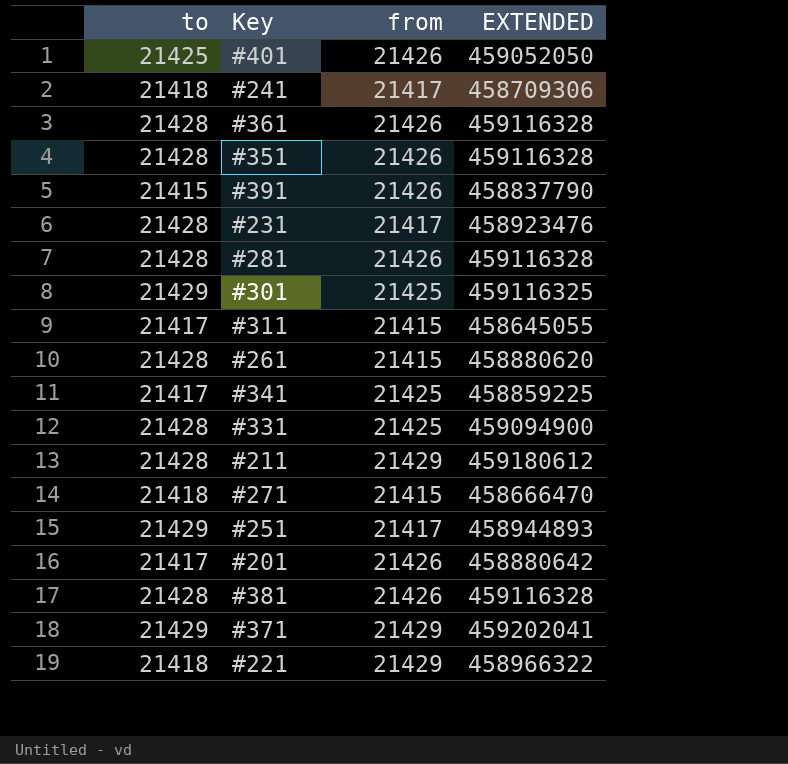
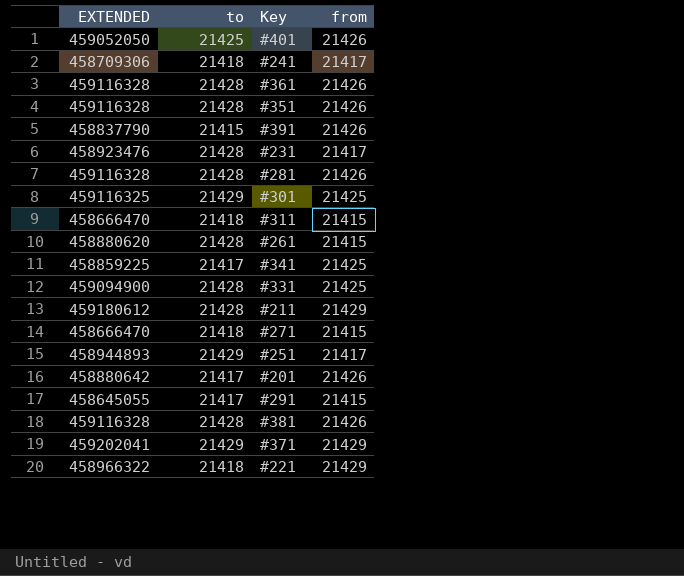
column EXTENDED | position: 4 -> 1
#311 | EXTENDED: 458645055 -> 458666470
#311 | to: 21417 -> 21418
row #291: none -> 458645055 | 21417 | 21415

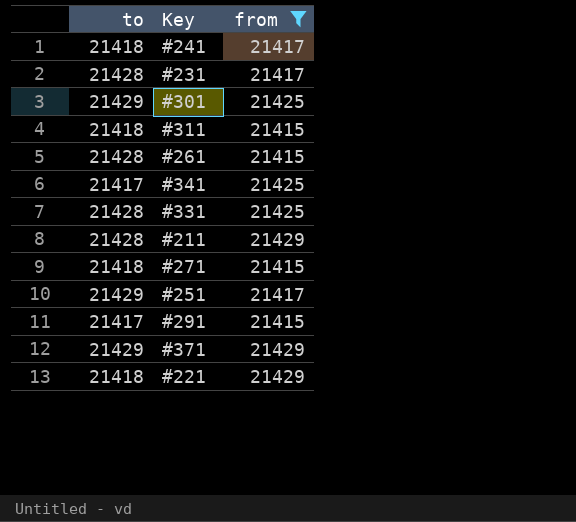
filter: none -> from != 21426
column EXTENDED | formula: [to] * [from] -> none

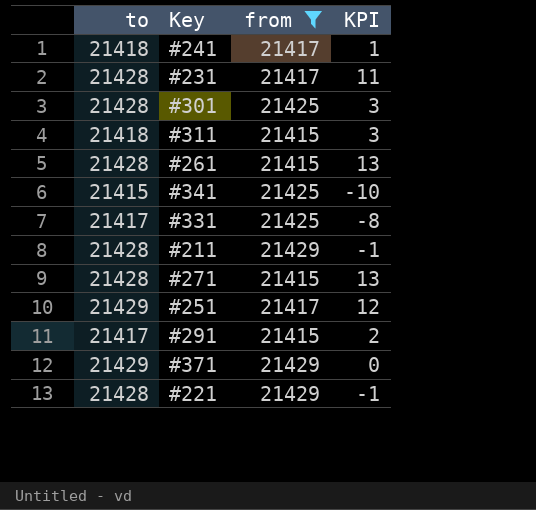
column KPI | formula: none -> [to] - [from]
#301 | to: 21429 -> 21428
#341 | to: 21417 -> 21415
#331 | to: 21428 -> 21417
#271 | to: 21418 -> 21428
#221 | to: 21418 -> 21428

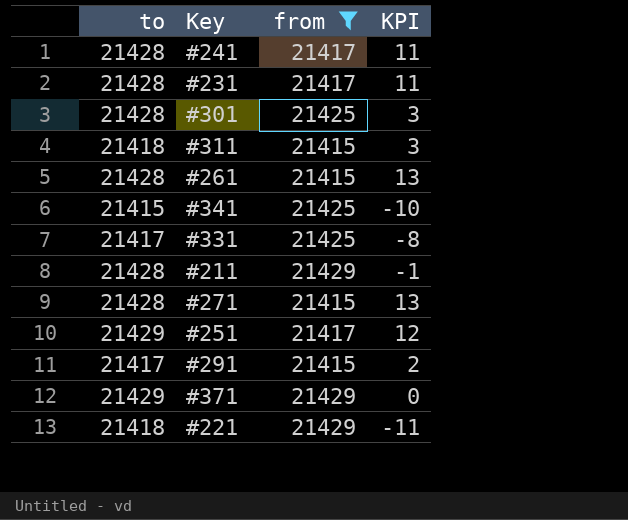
#241 | to: 21418 -> 21428
#241 | KPI: 1 -> 11
#221 | to: 21428 -> 21418
#221 | KPI: -1 -> -11

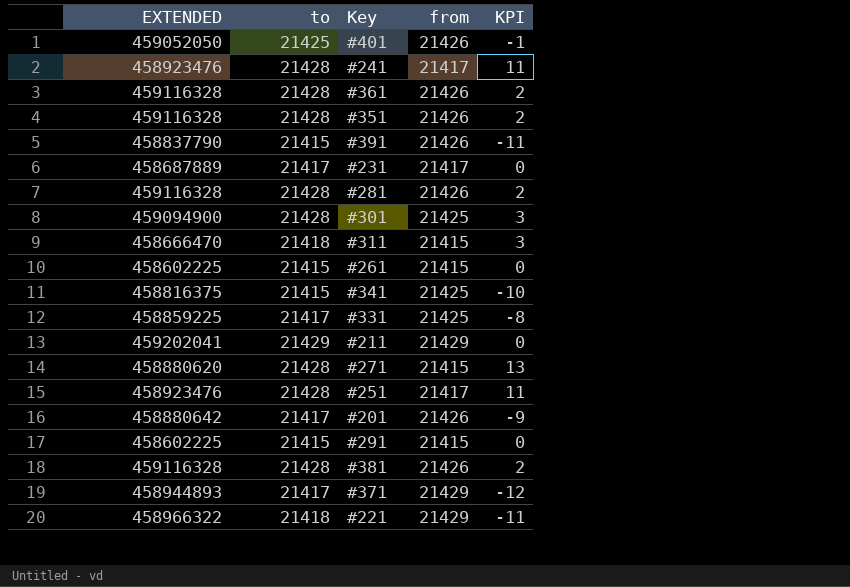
filter: from != 21426 -> none
column EXTENDED | formula: none -> [to] * [from]
#231 | to: 21428 -> 21417
#231 | KPI: 11 -> 0
#261 | to: 21428 -> 21415
#261 | KPI: 13 -> 0
#211 | to: 21428 -> 21429
#211 | KPI: -1 -> 0
#251 | to: 21429 -> 21428
#251 | KPI: 12 -> 11
#291 | to: 21417 -> 21415
#291 | KPI: 2 -> 0
#371 | to: 21429 -> 21417
#371 | KPI: 0 -> -12

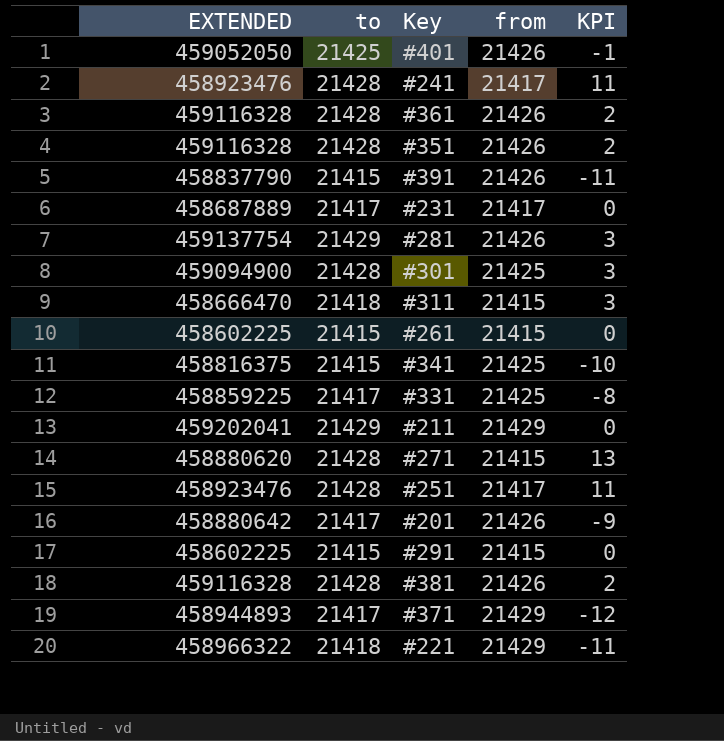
#281 | EXTENDED: 459116328 -> 459137754
#281 | to: 21428 -> 21429
#281 | KPI: 2 -> 3

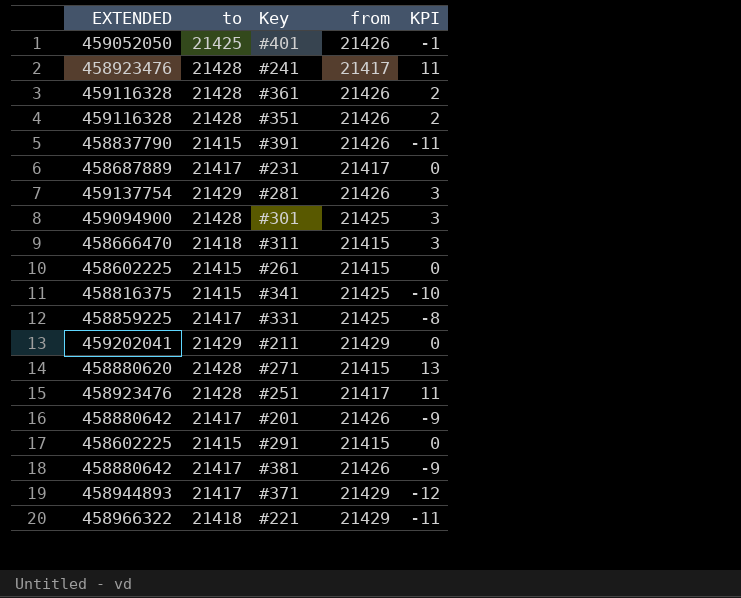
#381 | EXTENDED: 459116328 -> 458880642
#381 | to: 21428 -> 21417
#381 | KPI: 2 -> -9

